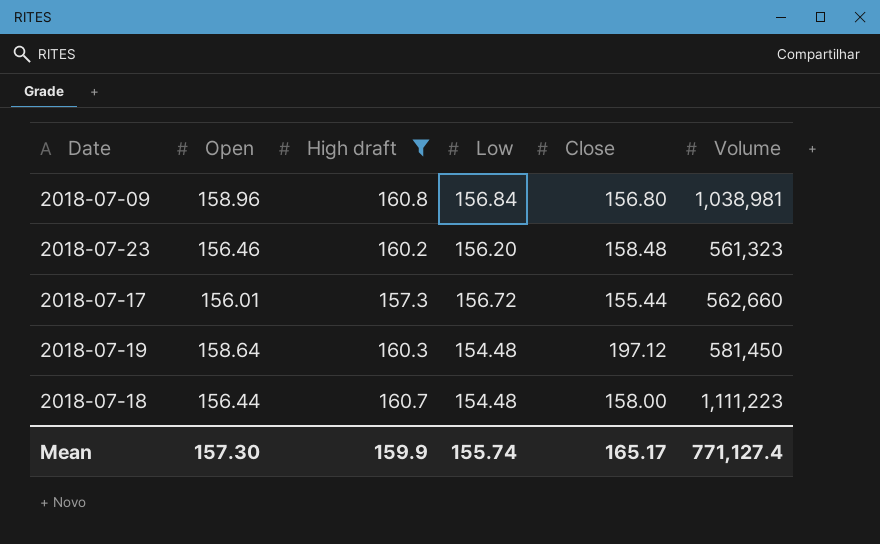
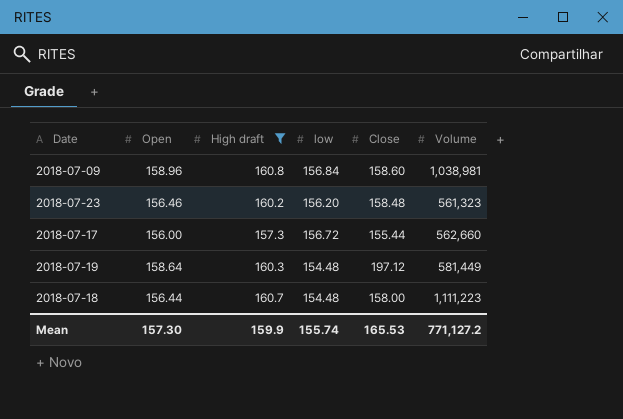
column name: Low -> low
2018-07-09 | Close: 156.80 -> 158.60
2018-07-17 | Open: 156.01 -> 156.00
2018-07-19 | Volume: 581,450 -> 581,449
Mean | Close: 165.17 -> 165.53
Mean | Volume: 771,127.4 -> 771,127.2

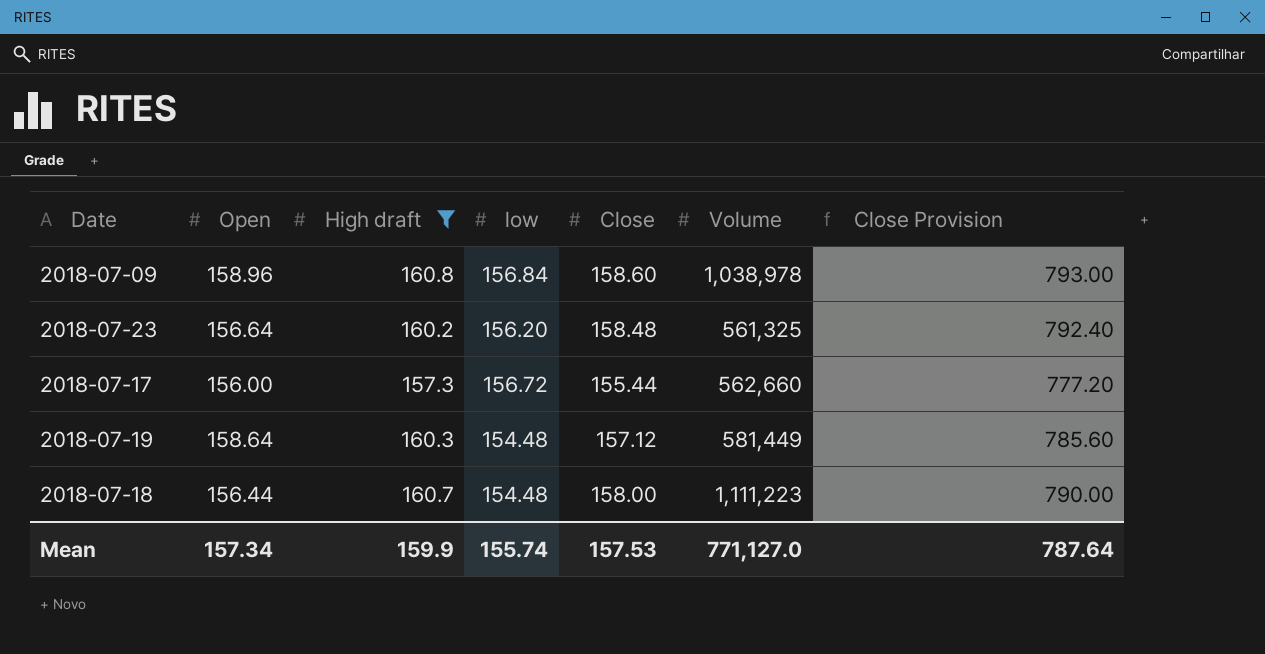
column Close Provision | formula: none -> [Close] * 5
2018-07-09 | Volume: 1,038,981 -> 1,038,978
2018-07-23 | Open: 156.46 -> 156.64
2018-07-23 | Volume: 561,323 -> 561,325
2018-07-19 | Close: 197.12 -> 157.12
Mean | Open: 157.30 -> 157.34
Mean | Close: 165.53 -> 157.53
Mean | Volume: 771,127.2 -> 771,127.0

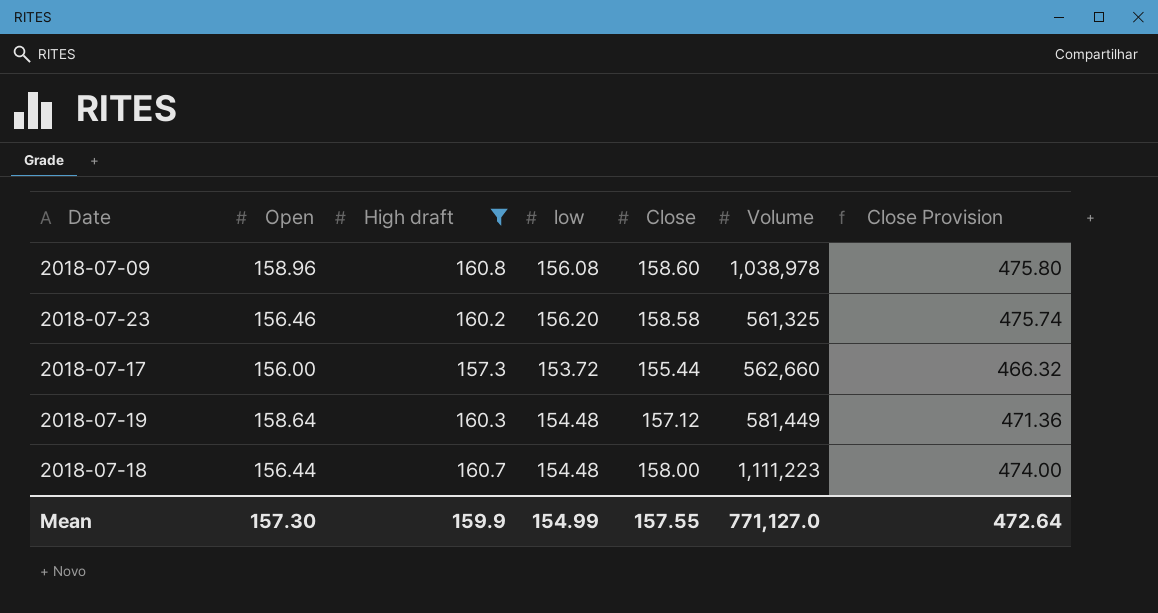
column Close Provision | formula: [Close] * 5 -> [Close] * 3
2018-07-09 | low: 156.84 -> 156.08
2018-07-23 | Open: 156.64 -> 156.46
2018-07-23 | Close: 158.48 -> 158.58
2018-07-17 | low: 156.72 -> 153.72
Mean | Open: 157.34 -> 157.30
Mean | low: 155.74 -> 154.99
Mean | Close: 157.53 -> 157.55
Mean | Close Provision: 787.64 -> 472.64

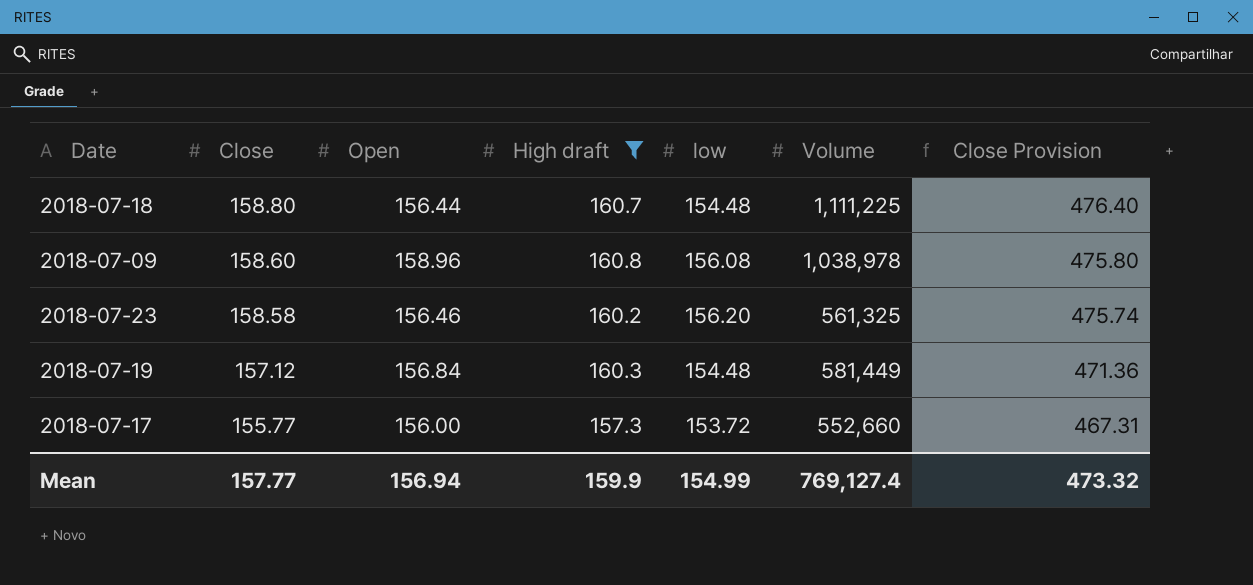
row order: none -> Close descending
column Close | position: 5 -> 2
2018-07-18 | Close: 158.00 -> 158.80
2018-07-18 | Volume: 1,111,223 -> 1,111,225
2018-07-18 | Close Provision: 474.00 -> 476.40
2018-07-19 | Open: 158.64 -> 156.84
2018-07-17 | Close: 155.44 -> 155.77
2018-07-17 | Volume: 562,660 -> 552,660
2018-07-17 | Close Provision: 466.32 -> 467.31
Mean | Close: 157.55 -> 157.77
Mean | Open: 157.30 -> 156.94
Mean | Volume: 771,127.0 -> 769,127.4
Mean | Close Provision: 472.64 -> 473.32

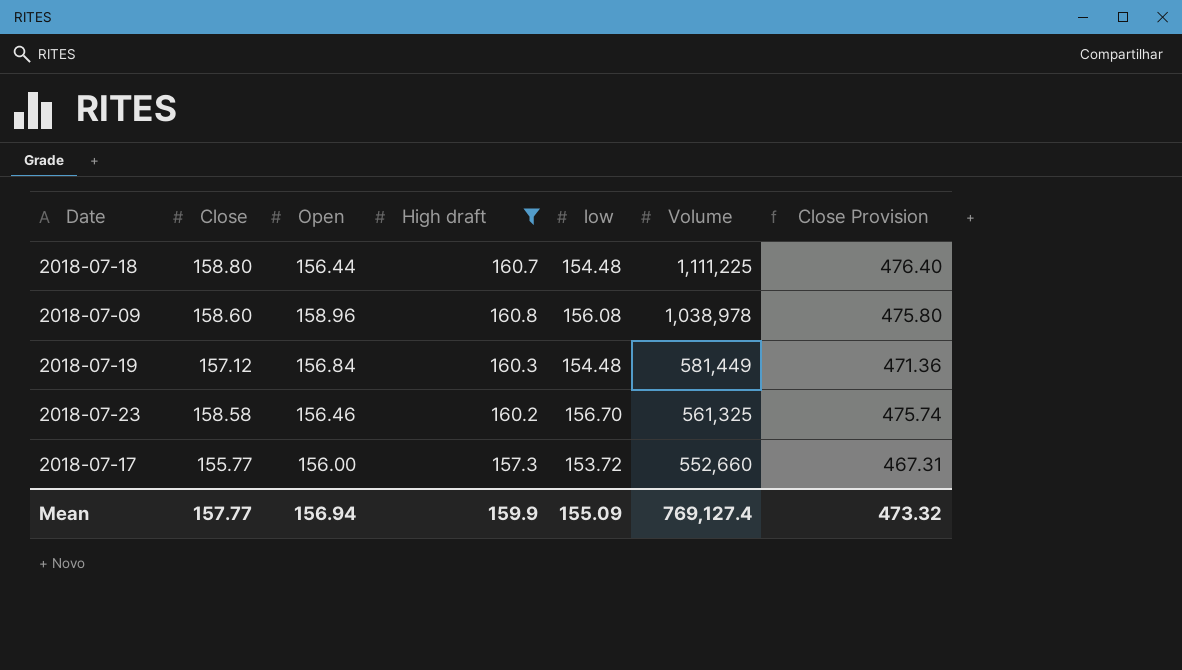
row order: Close descending -> Volume descending
2018-07-23 | low: 156.20 -> 156.70
Mean | low: 154.99 -> 155.09

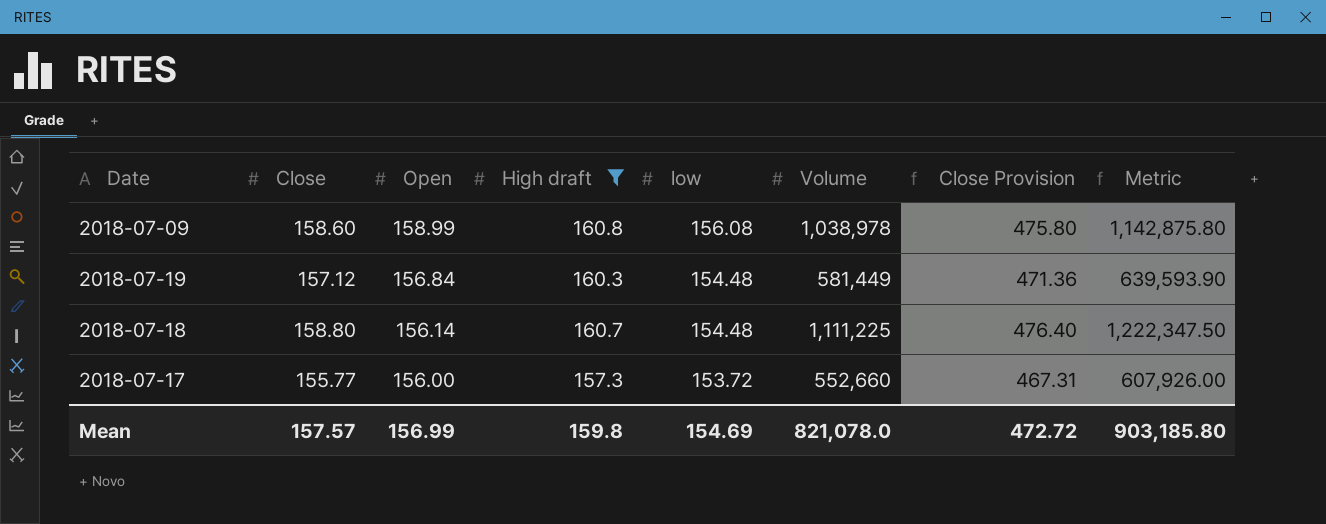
row order: Volume descending -> Open descending
column Metric | formula: none -> [Volume] * 1.1
row 2018-07-23: 158.58 | 156.46 | 160.2 | 156.70 | 561,325 | 475.74 -> none
2018-07-09 | Open: 158.96 -> 158.99
2018-07-18 | Open: 156.44 -> 156.14
Mean | Close: 157.77 -> 157.57
Mean | Open: 156.94 -> 156.99
Mean | High draft: 159.9 -> 159.8
Mean | low: 155.09 -> 154.69
Mean | Volume: 769,127.4 -> 821,078.0
Mean | Close Provision: 473.32 -> 472.72

